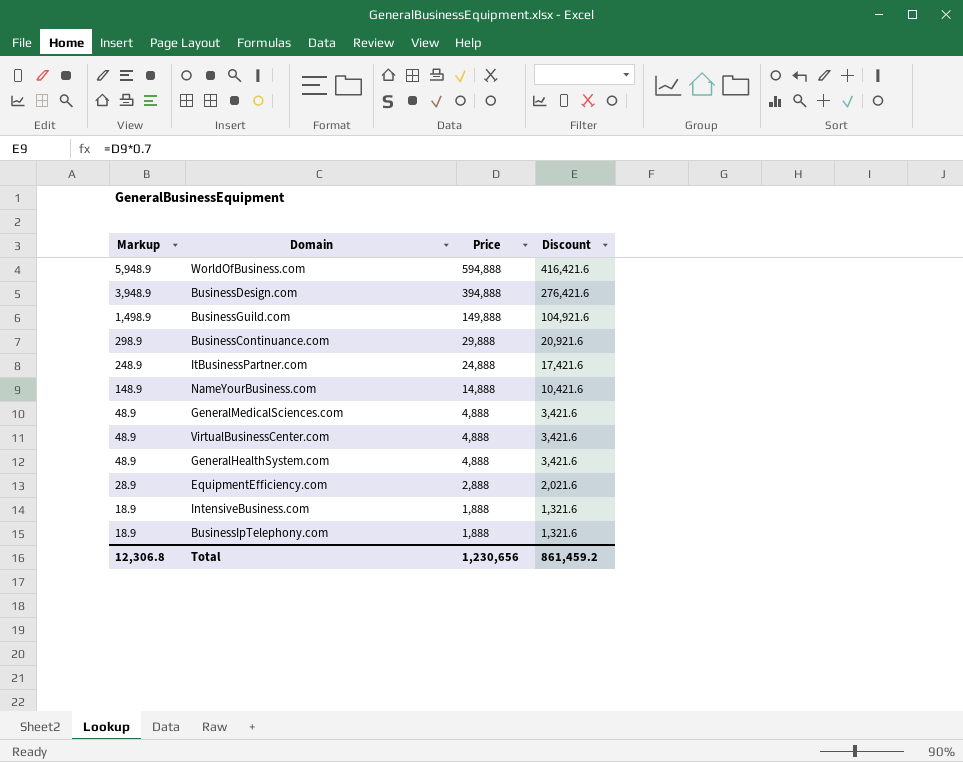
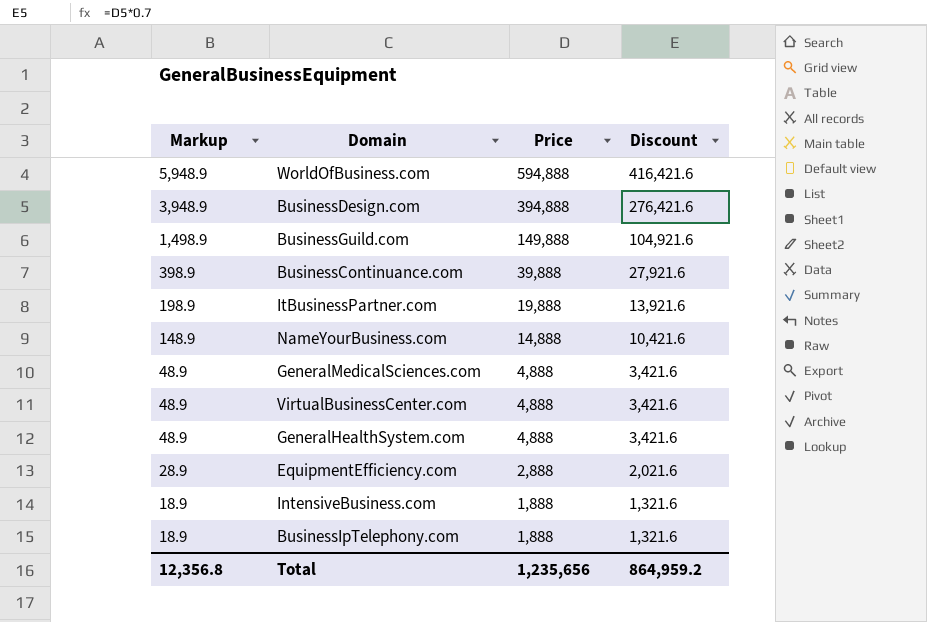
BusinessContinuance.com | Markup: 298.9 -> 398.9
BusinessContinuance.com | Price: 29,888 -> 39,888
BusinessContinuance.com | Discount: 20,921.6 -> 27,921.6
ItBusinessPartner.com | Markup: 248.9 -> 198.9
ItBusinessPartner.com | Price: 24,888 -> 19,888
ItBusinessPartner.com | Discount: 17,421.6 -> 13,921.6
Total | Markup: 12,306.8 -> 12,356.8
Total | Price: 1,230,656 -> 1,235,656
Total | Discount: 861,459.2 -> 864,959.2

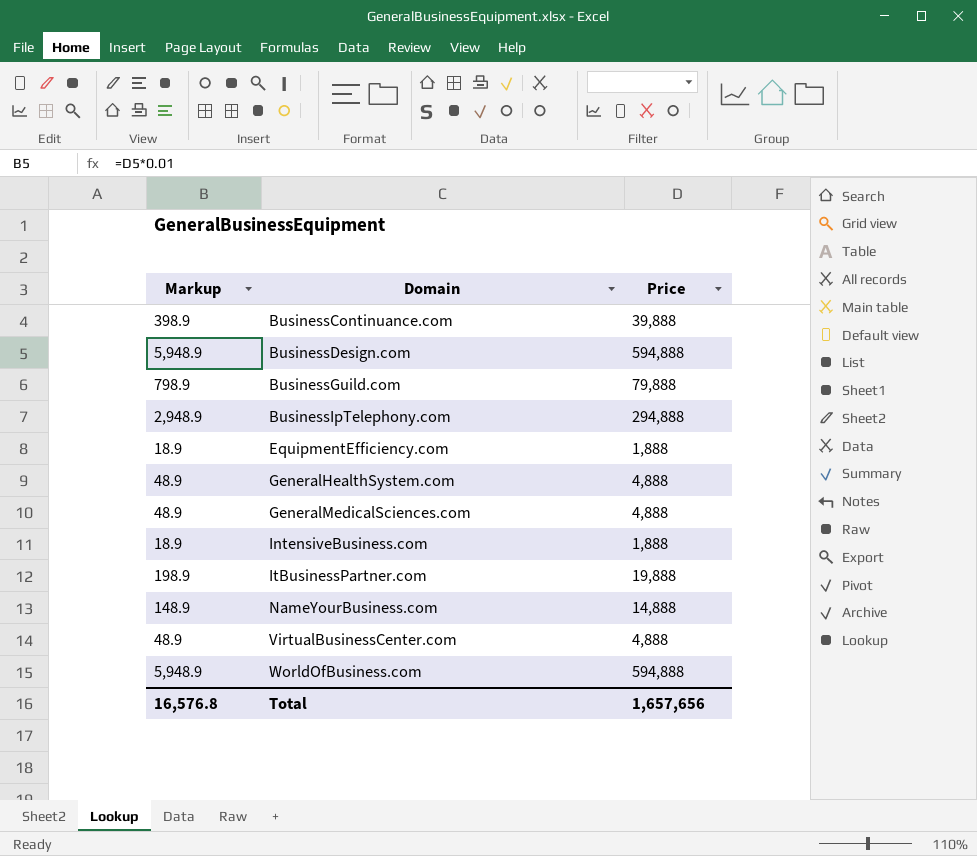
row order: Markup descending -> Domain ascending
column Discount | formula: [Price] * 0.7 -> none
BusinessDesign.com | Markup: 3,948.9 -> 5,948.9
BusinessDesign.com | Price: 394,888 -> 594,888
BusinessGuild.com | Markup: 1,498.9 -> 798.9
BusinessGuild.com | Price: 149,888 -> 79,888
BusinessIpTelephony.com | Markup: 18.9 -> 2,948.9
BusinessIpTelephony.com | Price: 1,888 -> 294,888
EquipmentEfficiency.com | Markup: 28.9 -> 18.9
EquipmentEfficiency.com | Price: 2,888 -> 1,888
Total | Markup: 12,356.8 -> 16,576.8
Total | Price: 1,235,656 -> 1,657,656

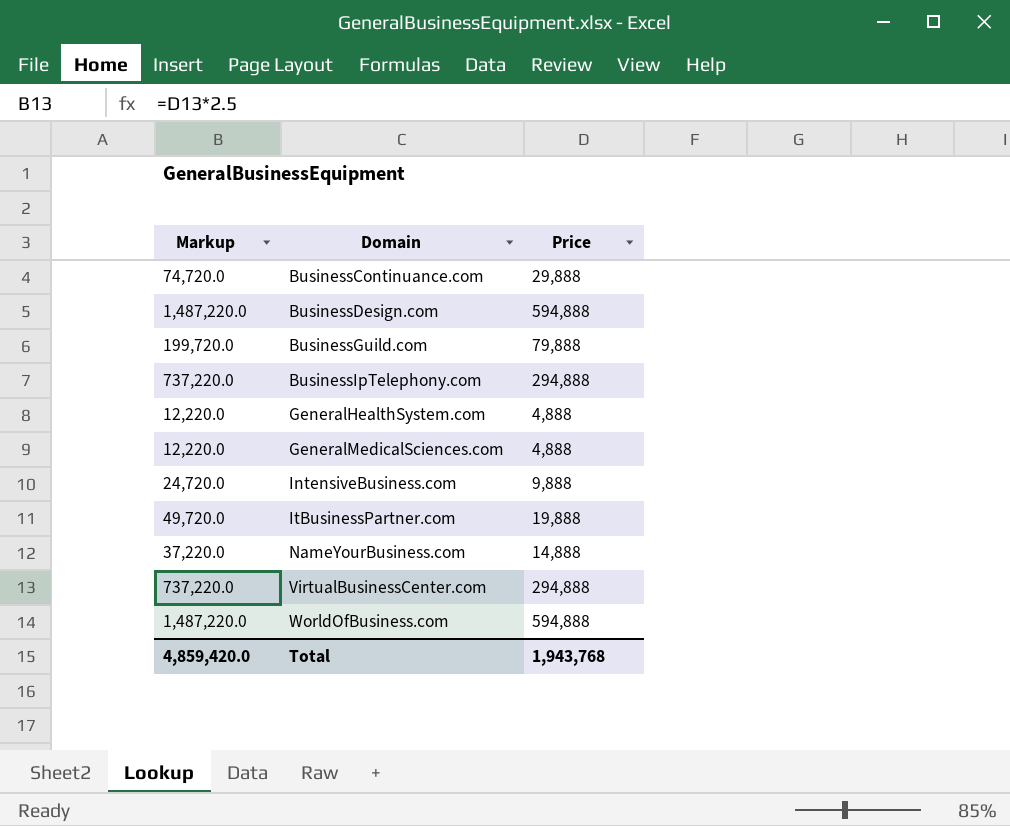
column Markup | formula: [Price] * 0.01 -> [Price] * 2.5
row EquipmentEfficiency.com: 18.9 | 1,888 -> none
BusinessContinuance.com | Price: 39,888 -> 29,888
IntensiveBusiness.com | Price: 1,888 -> 9,888
VirtualBusinessCenter.com | Price: 4,888 -> 294,888
Total | Markup: 16,576.8 -> 4,859,420.0
Total | Price: 1,657,656 -> 1,943,768

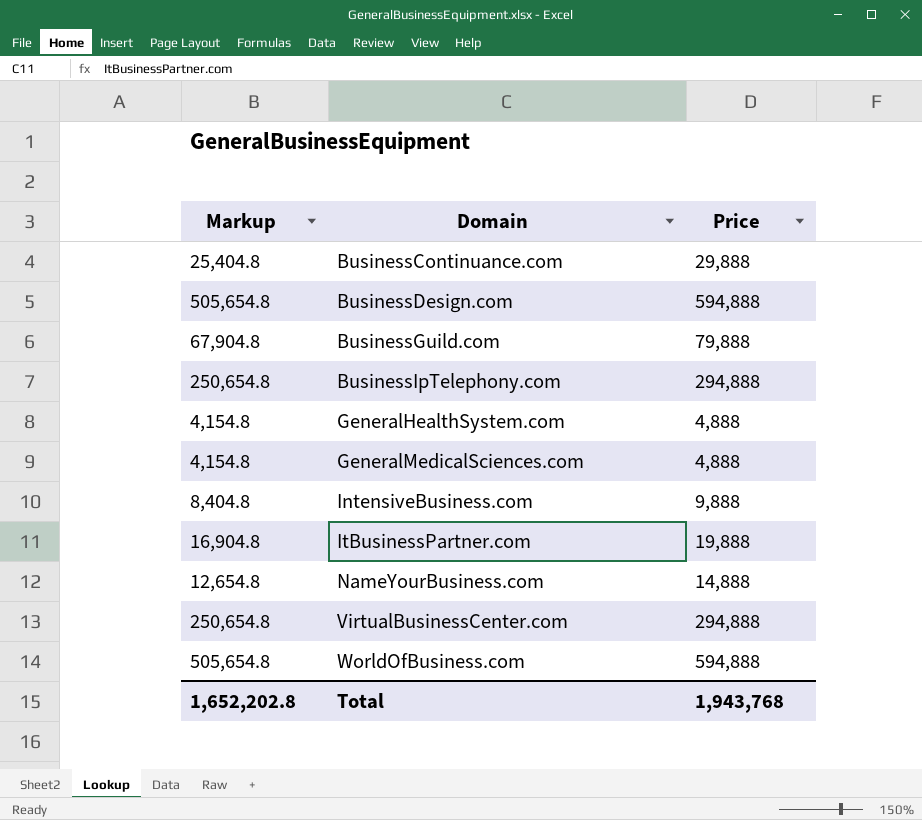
column Markup | formula: [Price] * 2.5 -> [Price] * 0.85
Total | Markup: 4,859,420.0 -> 1,652,202.8

